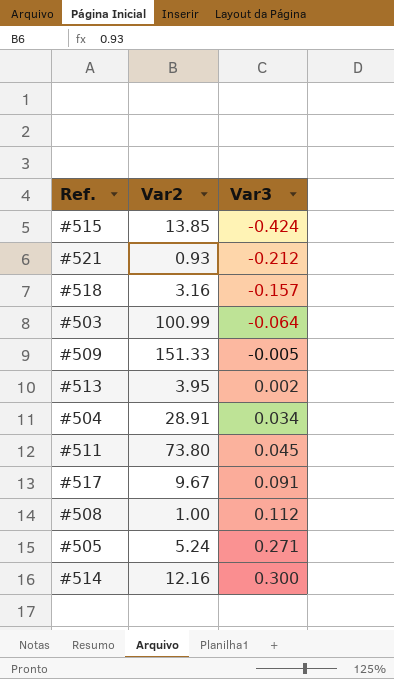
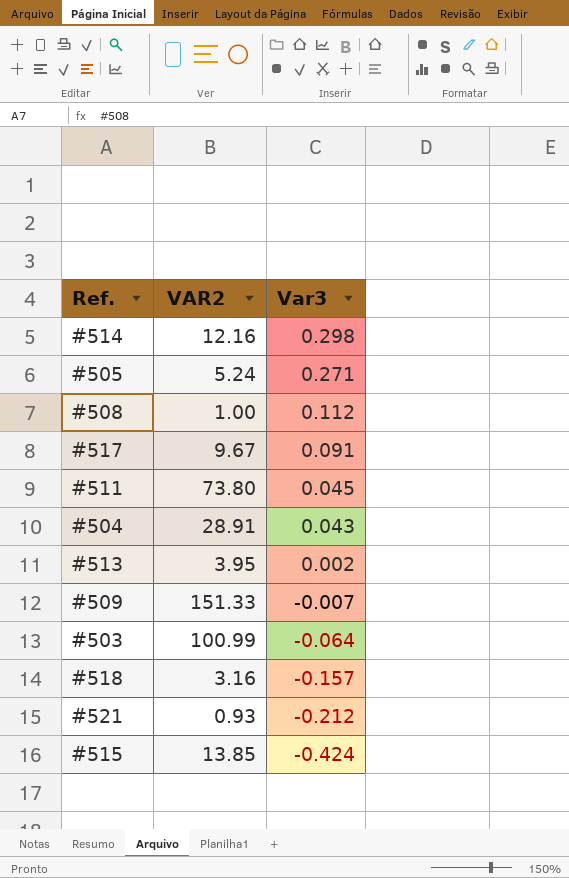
row order: Var3 ascending -> Var3 descending
column name: Var2 -> VAR2
#514 | Var3: 0.300 -> 0.298
#504 | Var3: 0.034 -> 0.043
#509 | Var3: -0.005 -> -0.007

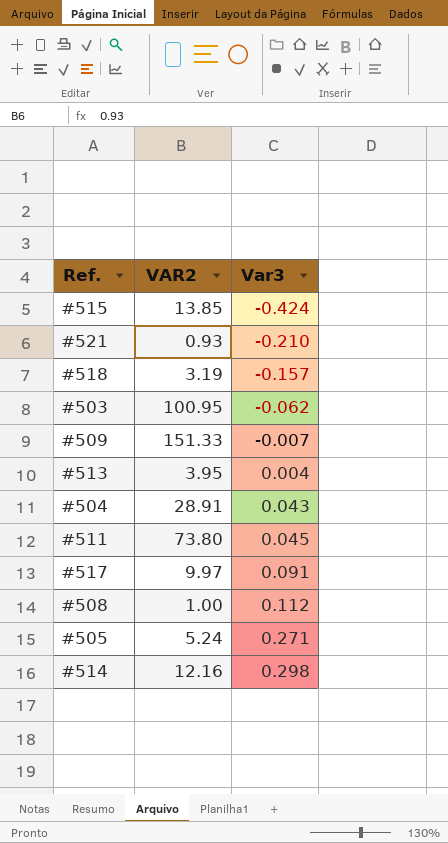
row order: Var3 descending -> Var3 ascending
#521 | Var3: -0.212 -> -0.210
#518 | VAR2: 3.16 -> 3.19
#503 | VAR2: 100.99 -> 100.95
#503 | Var3: -0.064 -> -0.062
#513 | Var3: 0.002 -> 0.004
#517 | VAR2: 9.67 -> 9.97

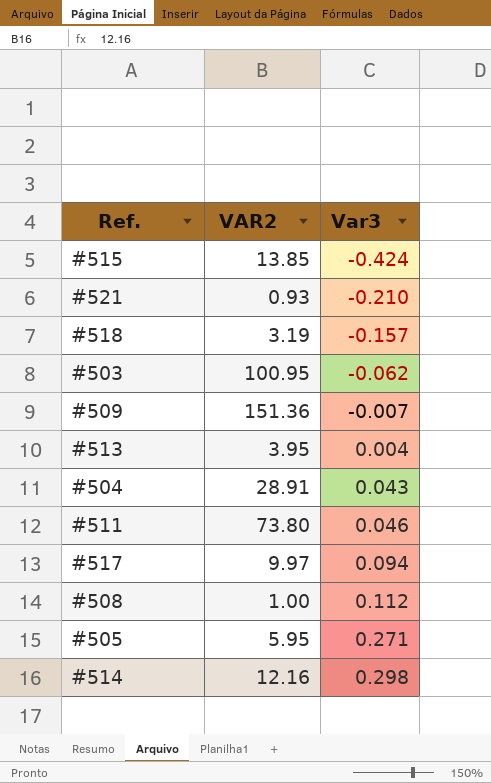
#509 | VAR2: 151.33 -> 151.36
#511 | Var3: 0.045 -> 0.046
#517 | Var3: 0.091 -> 0.094
#505 | VAR2: 5.24 -> 5.95

